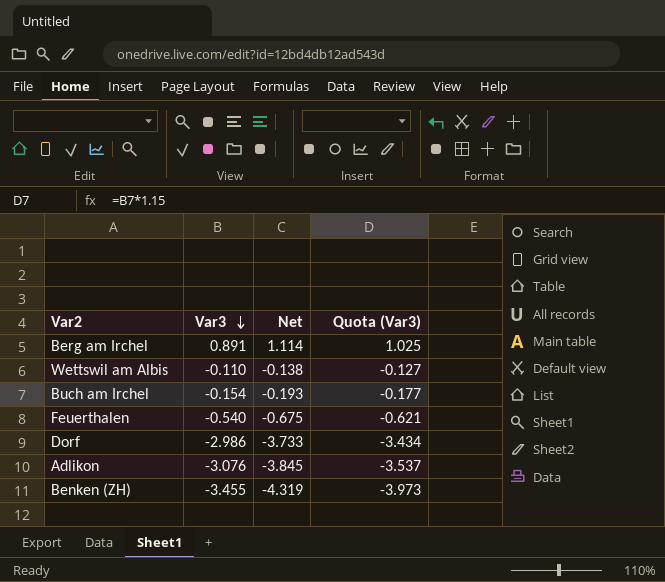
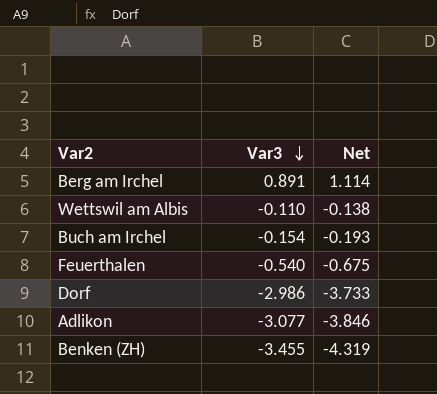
column Quota (Var3) | formula: [Var3] * 1.15 -> none
Adlikon | Var3: -3.076 -> -3.077
Adlikon | Net: -3.845 -> -3.846

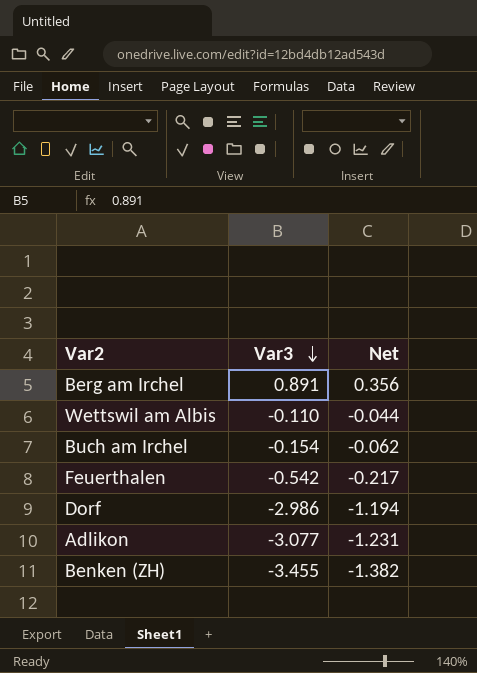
column Net | formula: [Var3] * 1.25 -> [Var3] * 0.4
Feuerthalen | Var3: -0.540 -> -0.542

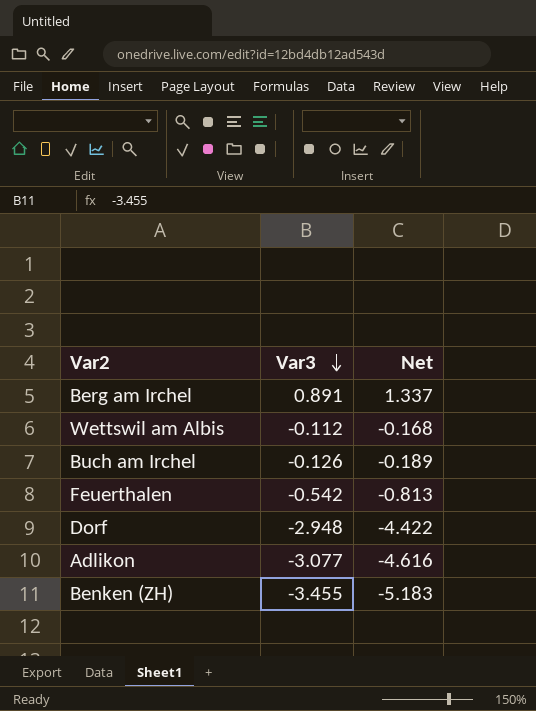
column Net | formula: [Var3] * 0.4 -> [Var3] * 1.5
Wettswil am Albis | Var3: -0.110 -> -0.112
Buch am Irchel | Var3: -0.154 -> -0.126
Dorf | Var3: -2.986 -> -2.948

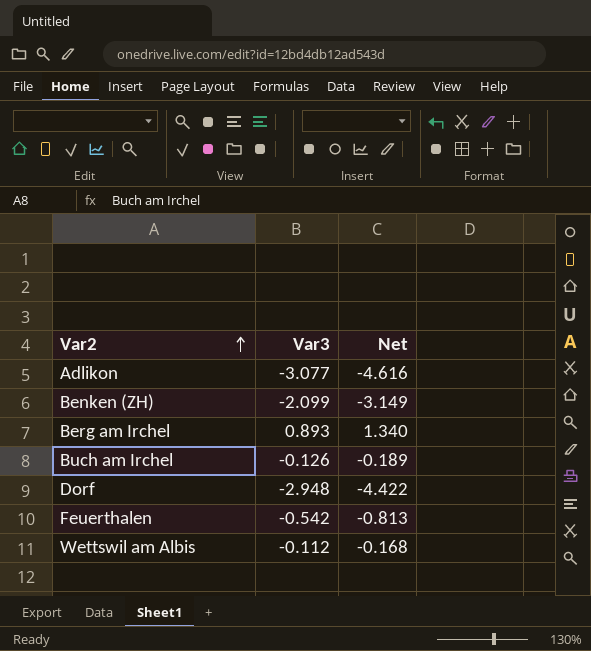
row order: Var3 descending -> Var2 ascending
Benken (ZH) | Var3: -3.455 -> -2.099
Benken (ZH) | Net: -5.183 -> -3.149
Berg am Irchel | Var3: 0.891 -> 0.893
Berg am Irchel | Net: 1.337 -> 1.340

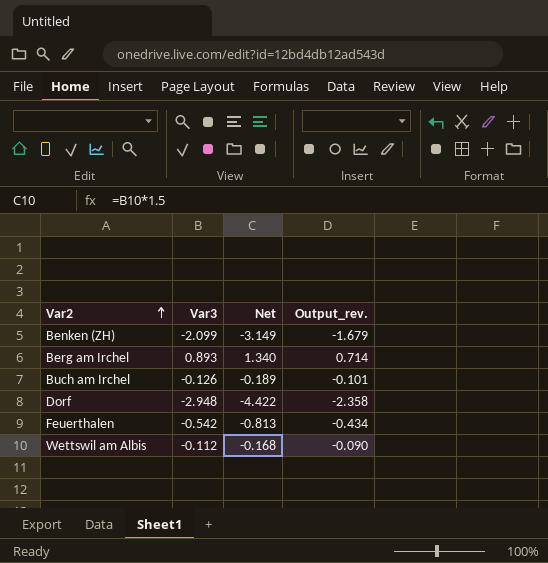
column Output_rev. | formula: none -> [Var3] * 0.8
row Adlikon: -3.077 | -4.616 -> none

